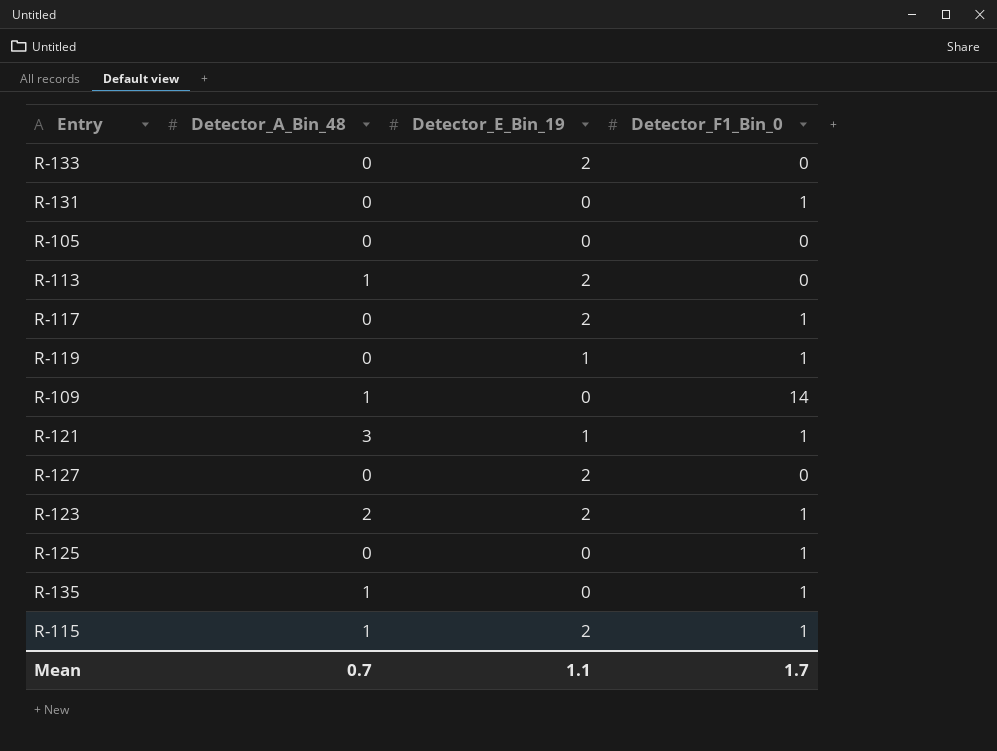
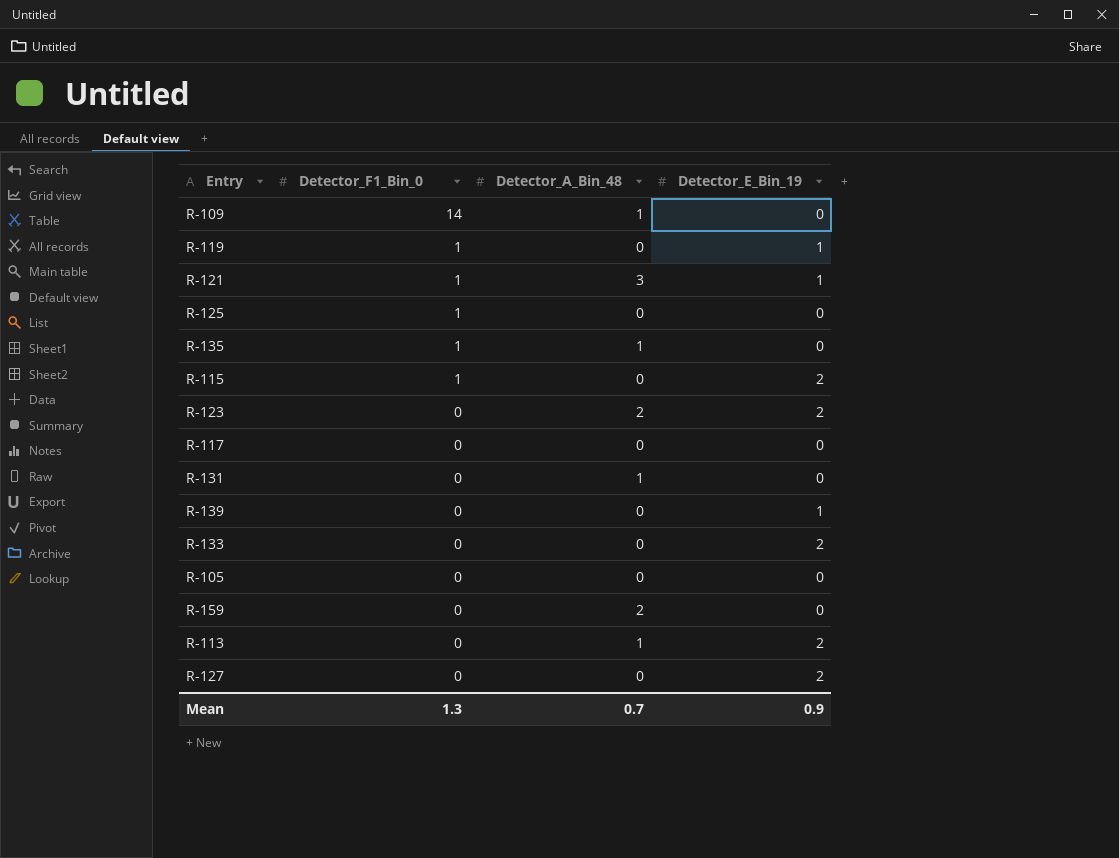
row order: none -> Detector_F1_Bin_0 descending
column Detector_F1_Bin_0 | position: 4 -> 2
R-115 | Detector_A_Bin_48: 1 -> 0
R-123 | Detector_F1_Bin_0: 1 -> 0
R-117 | Detector_F1_Bin_0: 1 -> 0
R-117 | Detector_E_Bin_19: 2 -> 0
R-131 | Detector_F1_Bin_0: 1 -> 0
R-131 | Detector_A_Bin_48: 0 -> 1
row R-139: none -> 0 | 0 | 1
row R-159: none -> 0 | 2 | 0
Mean | Detector_F1_Bin_0: 1.7 -> 1.3
Mean | Detector_E_Bin_19: 1.1 -> 0.9

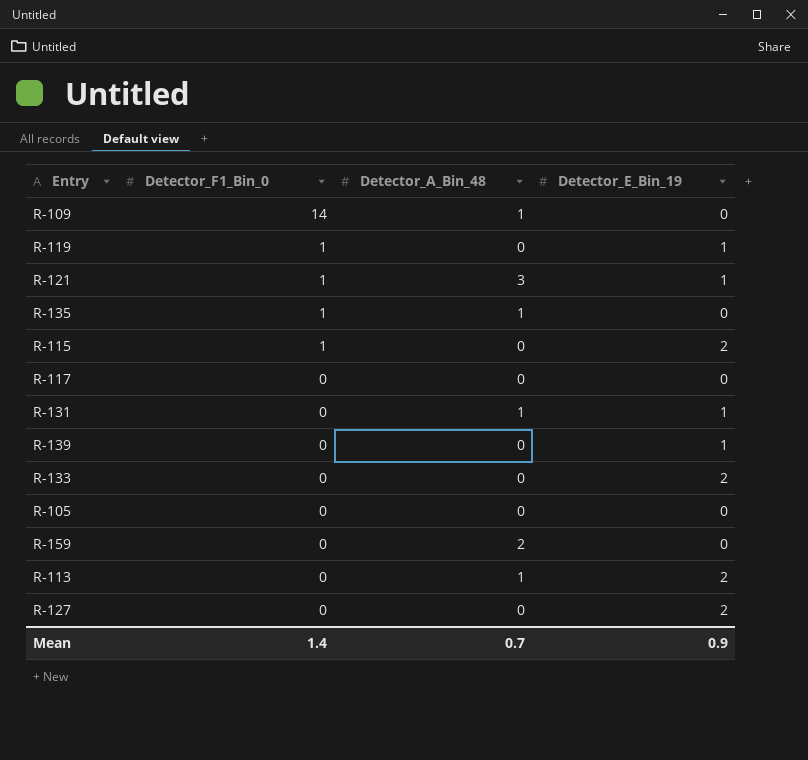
row R-125: 1 | 0 | 0 -> none
row R-123: 0 | 2 | 2 -> none
R-131 | Detector_E_Bin_19: 0 -> 1
Mean | Detector_F1_Bin_0: 1.3 -> 1.4

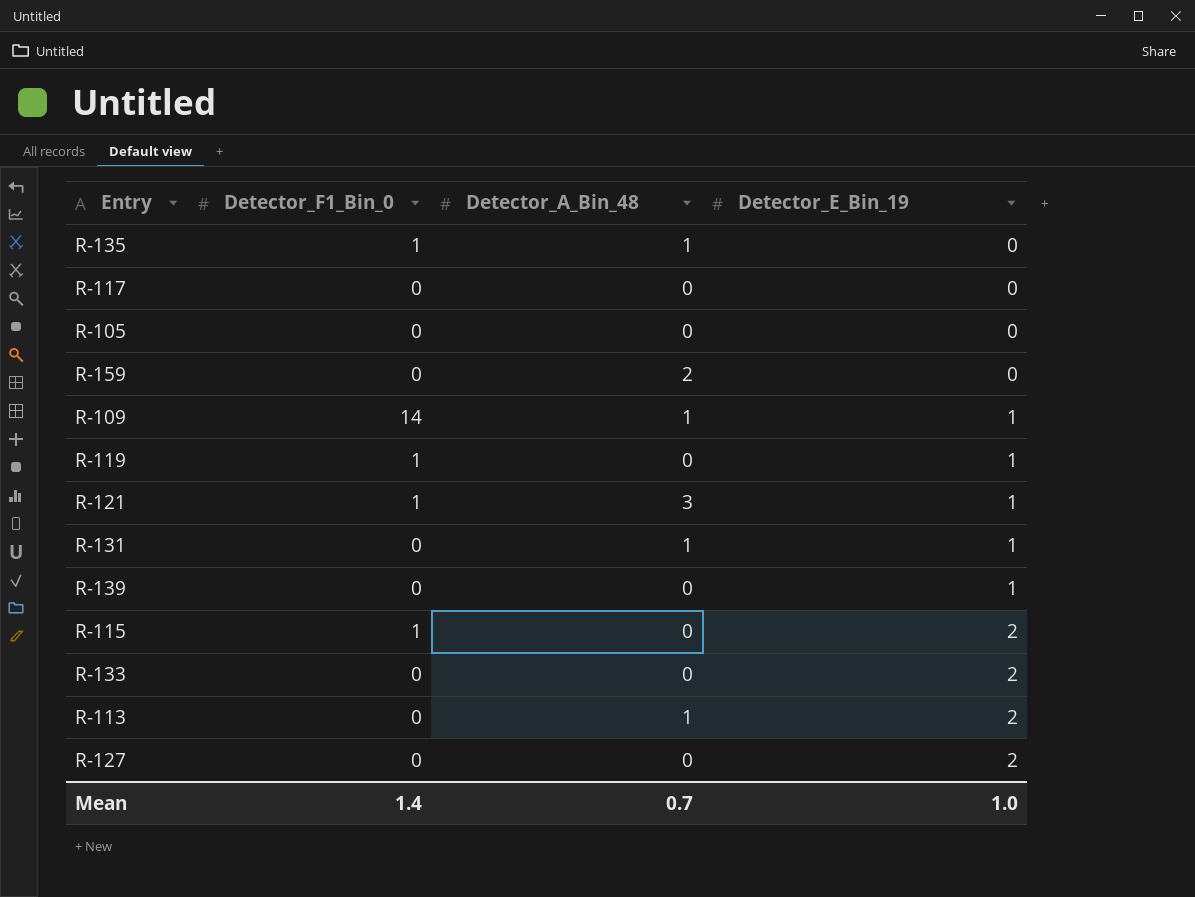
row order: Detector_F1_Bin_0 descending -> Detector_E_Bin_19 ascending
R-109 | Detector_E_Bin_19: 0 -> 1
Mean | Detector_E_Bin_19: 0.9 -> 1.0

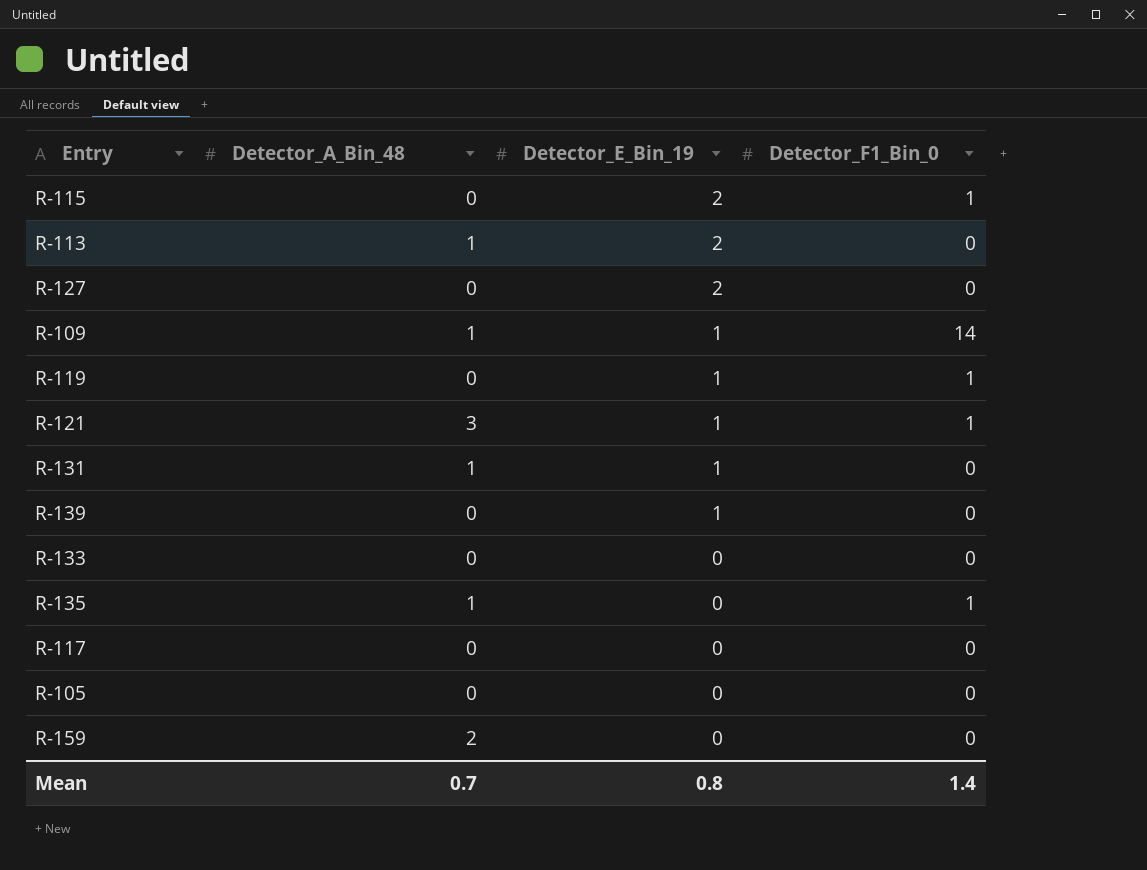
row order: Detector_E_Bin_19 ascending -> Detector_E_Bin_19 descending
column Detector_F1_Bin_0 | position: 2 -> 4
R-133 | Detector_E_Bin_19: 2 -> 0
Mean | Detector_E_Bin_19: 1.0 -> 0.8

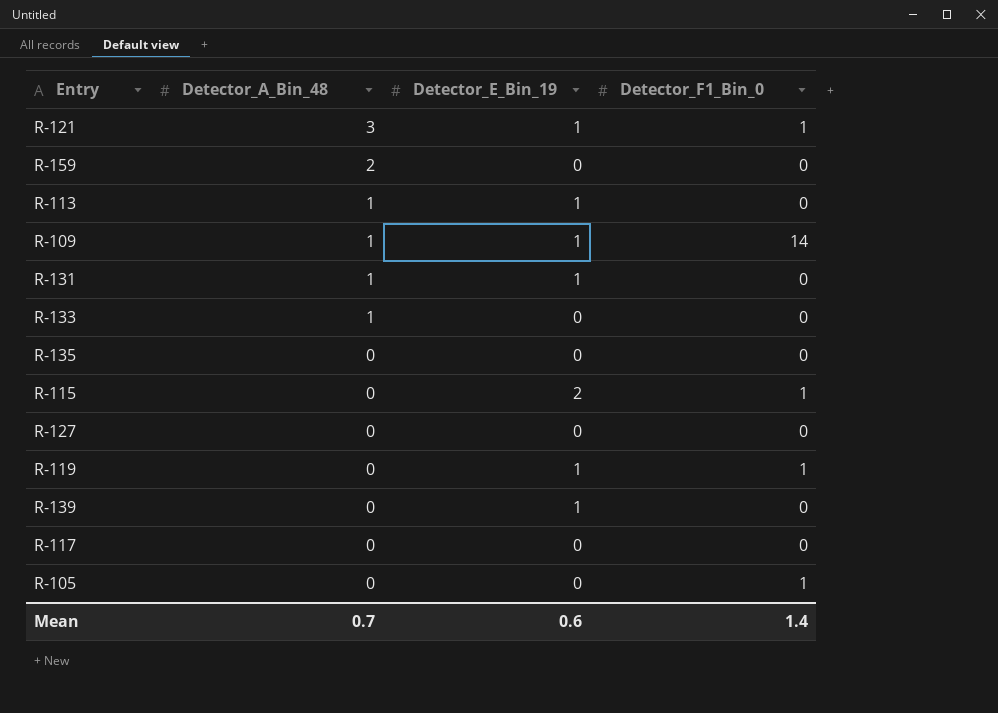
row order: Detector_E_Bin_19 descending -> Detector_A_Bin_48 descending
R-113 | Detector_E_Bin_19: 2 -> 1
R-133 | Detector_A_Bin_48: 0 -> 1
R-135 | Detector_A_Bin_48: 1 -> 0
R-135 | Detector_F1_Bin_0: 1 -> 0
R-127 | Detector_E_Bin_19: 2 -> 0
R-105 | Detector_F1_Bin_0: 0 -> 1
Mean | Detector_E_Bin_19: 0.8 -> 0.6

